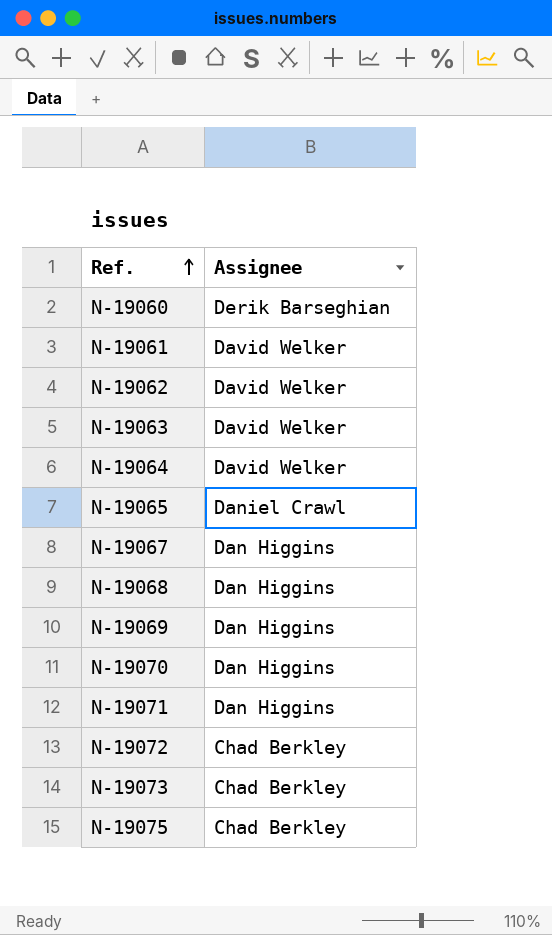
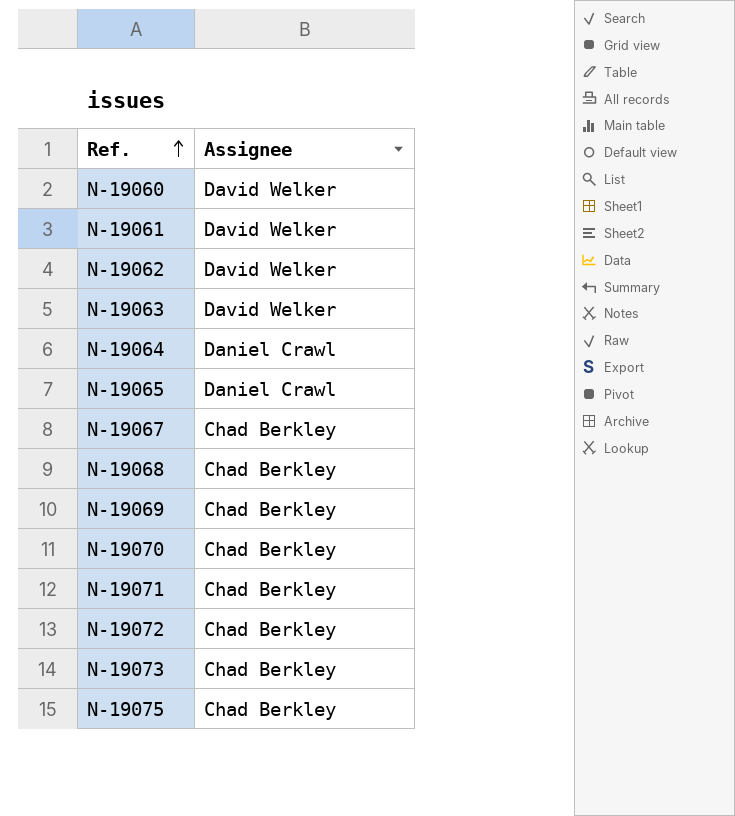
N-19060 | Assignee: Derik Barseghian -> David Welker
N-19064 | Assignee: David Welker -> Daniel Crawl
N-19067 | Assignee: Dan Higgins -> Chad Berkley
N-19068 | Assignee: Dan Higgins -> Chad Berkley
N-19069 | Assignee: Dan Higgins -> Chad Berkley
N-19070 | Assignee: Dan Higgins -> Chad Berkley
N-19071 | Assignee: Dan Higgins -> Chad Berkley

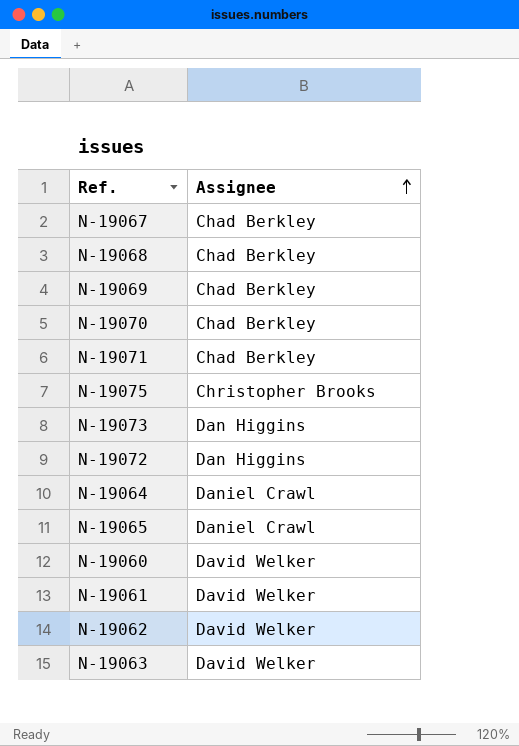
row order: Ref. ascending -> Assignee ascending
N-19075 | Assignee: Chad Berkley -> Christopher Brooks
N-19073 | Assignee: Chad Berkley -> Dan Higgins
N-19072 | Assignee: Chad Berkley -> Dan Higgins

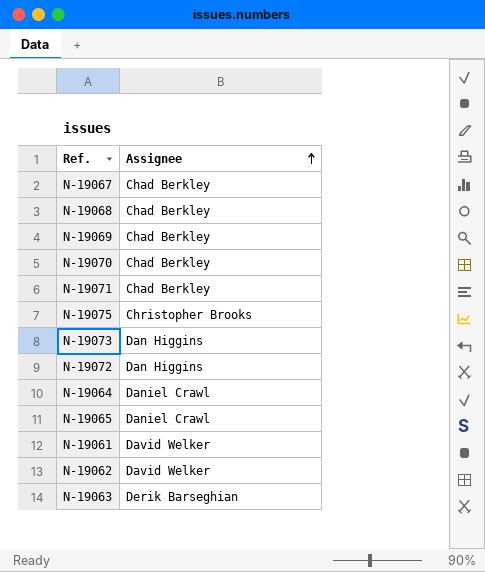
row N-19060: David Welker -> none
N-19063 | Assignee: David Welker -> Derik Barseghian

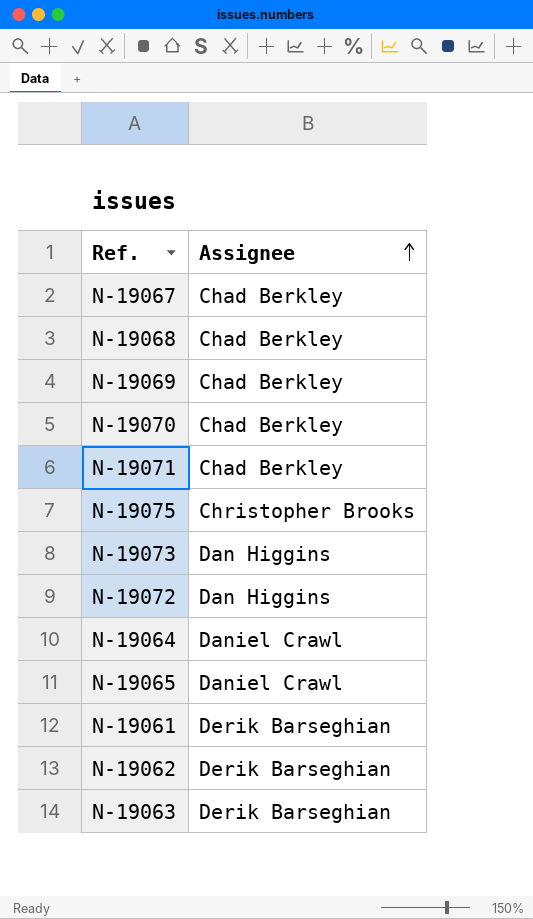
N-19061 | Assignee: David Welker -> Derik Barseghian
N-19062 | Assignee: David Welker -> Derik Barseghian

